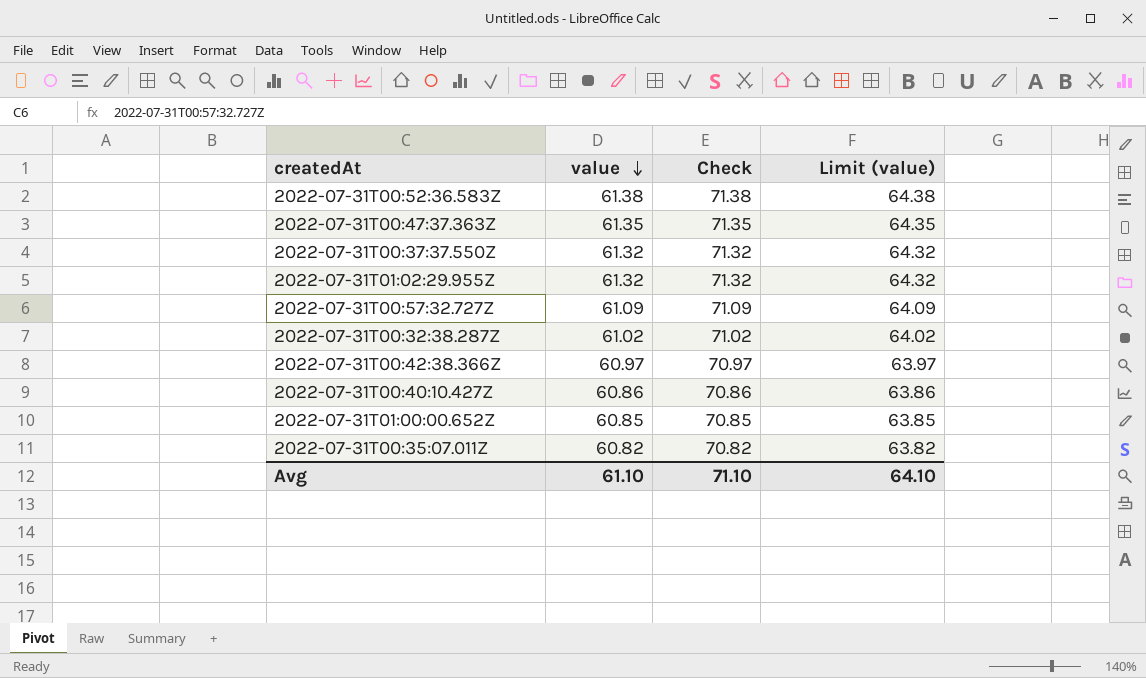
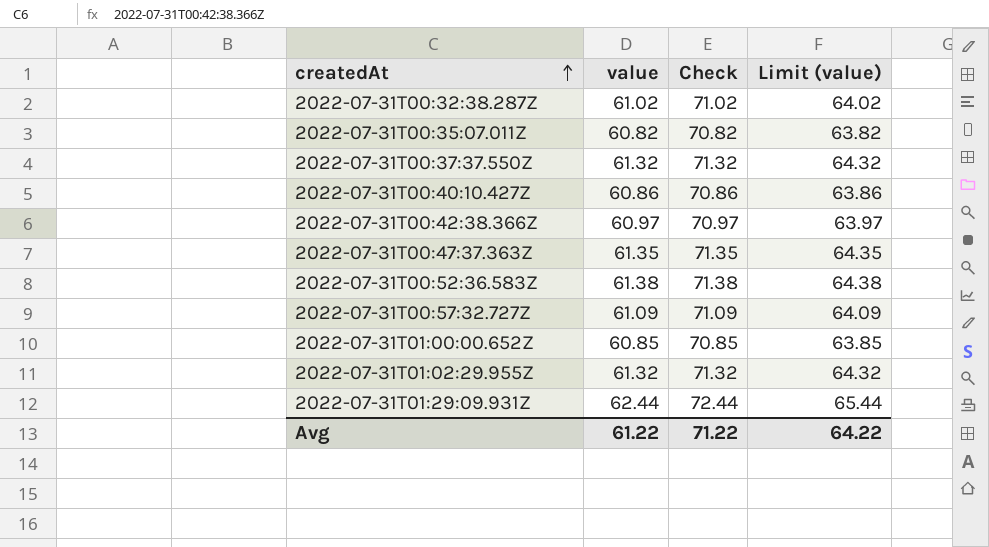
row order: value descending -> createdAt ascending
row 2022-07-31T01:29:09.931Z: none -> 62.44 | 72.44 | 65.44
Avg | value: 61.10 -> 61.22
Avg | Check: 71.10 -> 71.22
Avg | Limit (value): 64.10 -> 64.22

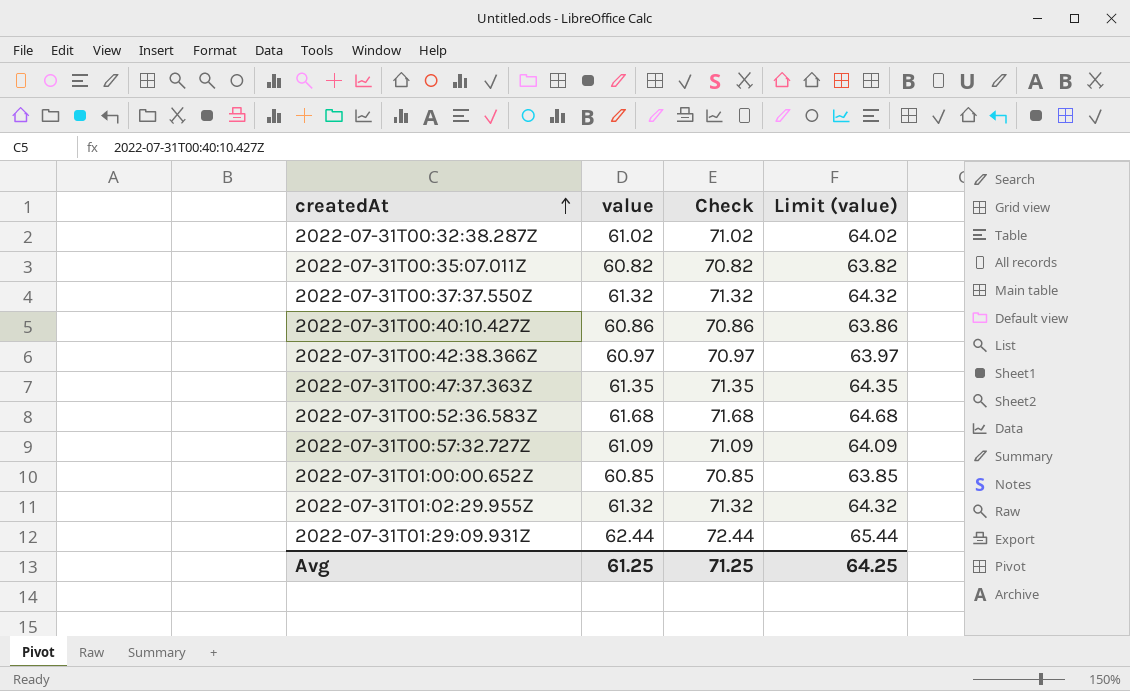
2022-07-31T00:52:36.583Z | value: 61.38 -> 61.68
2022-07-31T00:52:36.583Z | Check: 71.38 -> 71.68
2022-07-31T00:52:36.583Z | Limit (value): 64.38 -> 64.68
Avg | value: 61.22 -> 61.25
Avg | Check: 71.22 -> 71.25
Avg | Limit (value): 64.22 -> 64.25

